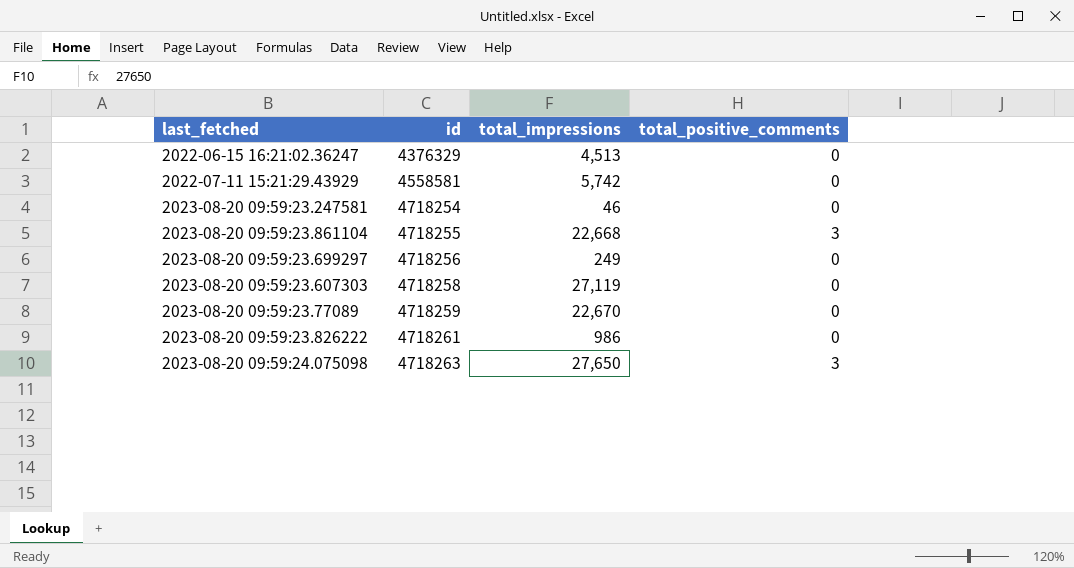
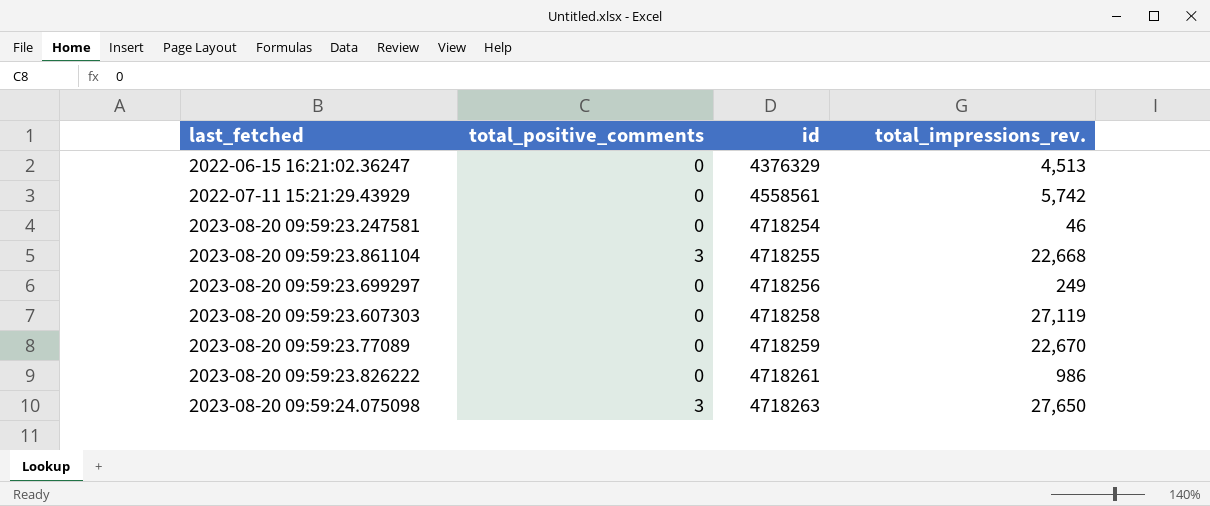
column total_positive_comments | position: 4 -> 2
column name: total_impressions -> total_impressions_rev.
2022-07-11 15:21:29.43929 | id: 4558581 -> 4558561

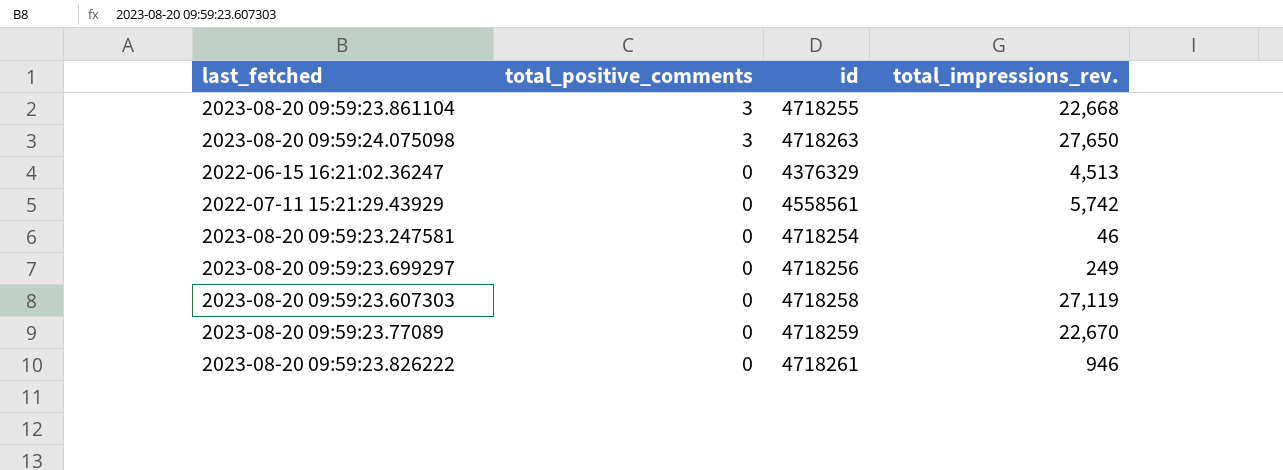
row order: id ascending -> total_positive_comments descending
2023-08-20 09:59:23.826222 | total_impressions_rev.: 986 -> 946

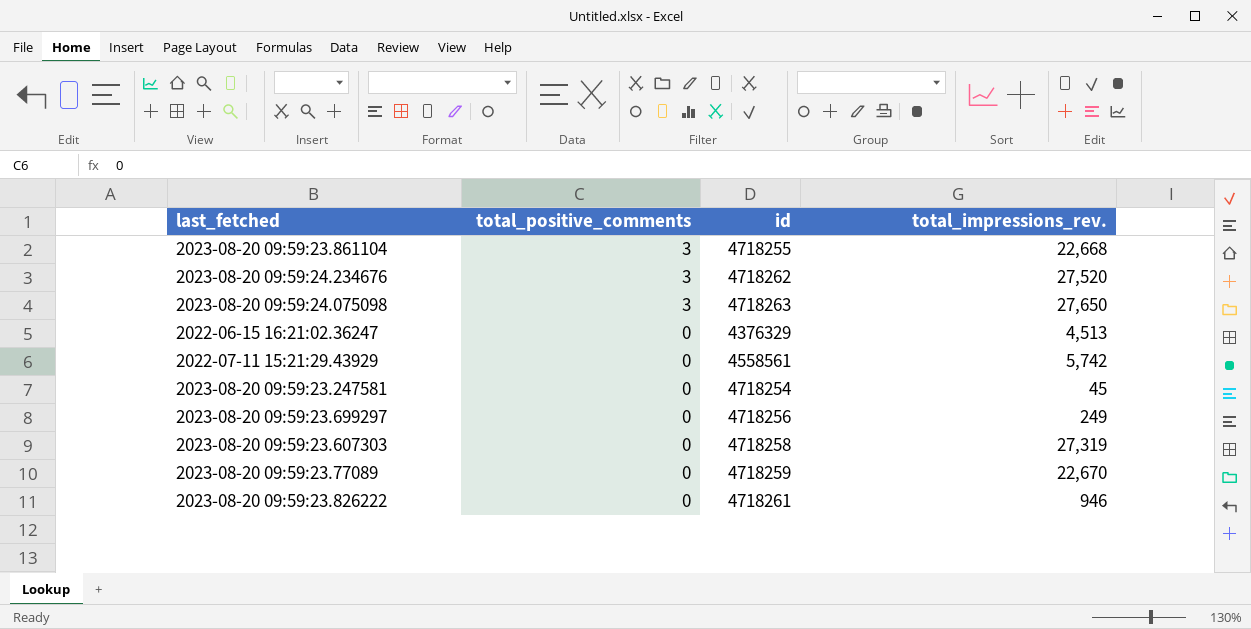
row 2023-08-20 09:59:24.234676: none -> 3 | 4718262 | 27,520
2023-08-20 09:59:23.247581 | total_impressions_rev.: 46 -> 45
2023-08-20 09:59:23.607303 | total_impressions_rev.: 27,119 -> 27,319

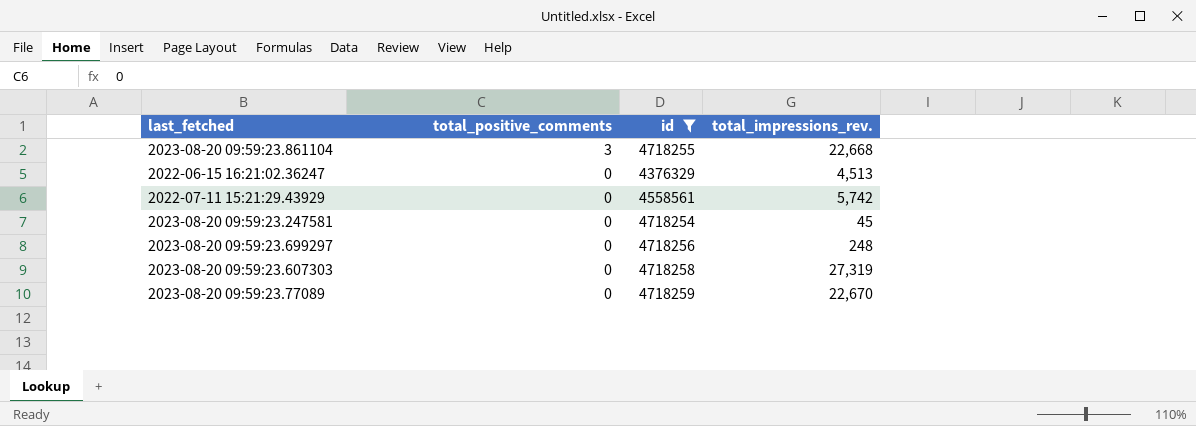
filter: none -> id <= 4718259
2023-08-20 09:59:23.699297 | total_impressions_rev.: 249 -> 248

